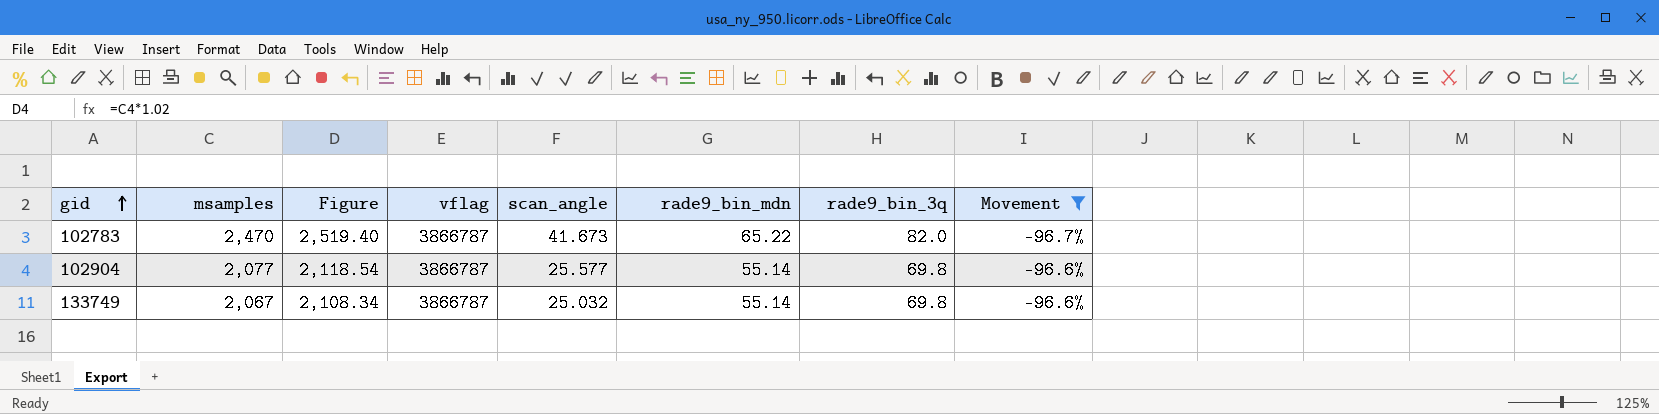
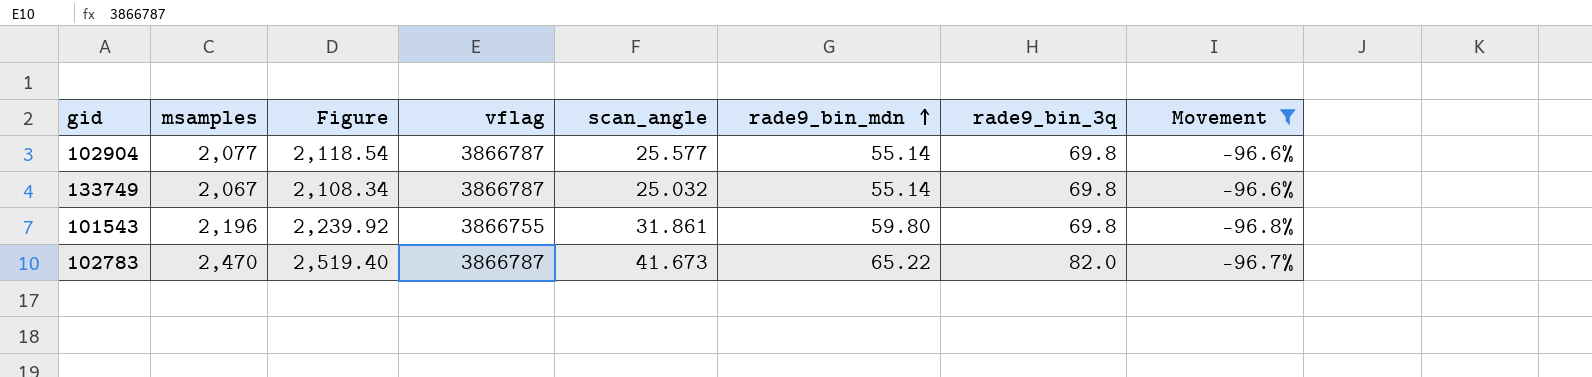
row order: gid ascending -> rade9_bin_mdn ascending
row 101543: none -> 2,196 | 2,239.92 | 3866755 | 31.861 | 59.80 | 69.8 | -96.8%

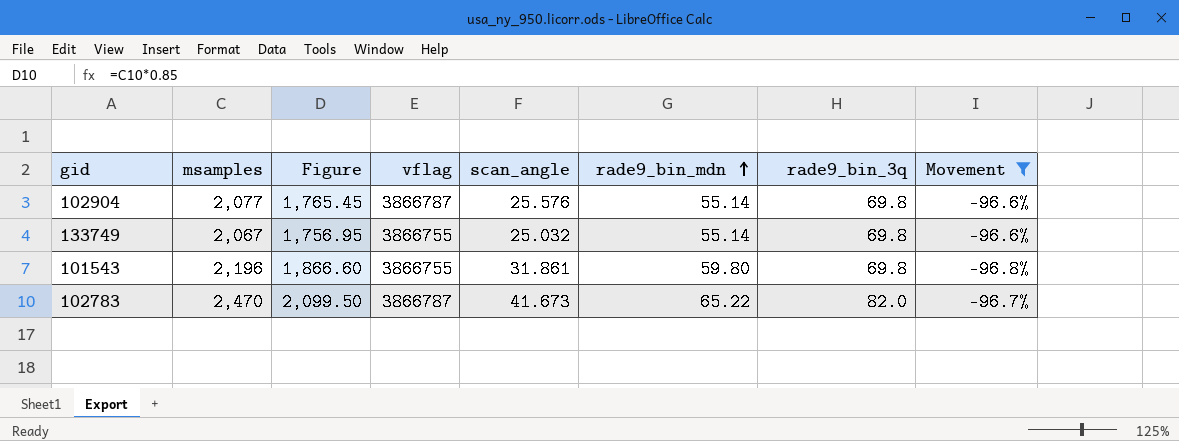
column Figure | formula: [msamples] * 1.02 -> [msamples] * 0.85
102904 | scan_angle: 25.577 -> 25.576
133749 | vflag: 3866787 -> 3866755

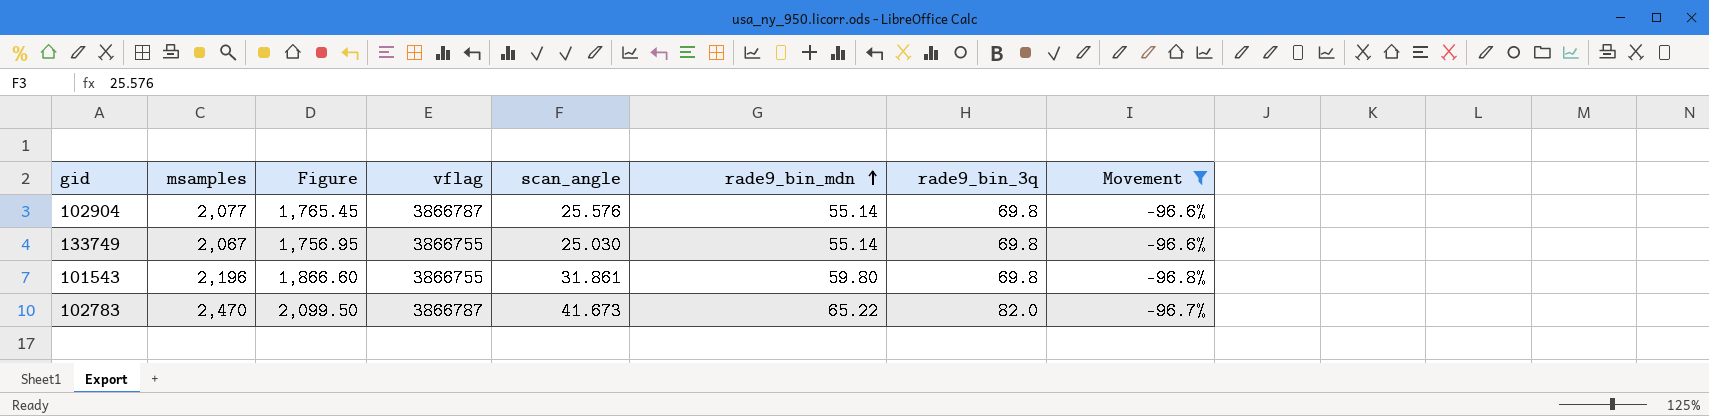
133749 | scan_angle: 25.032 -> 25.030

